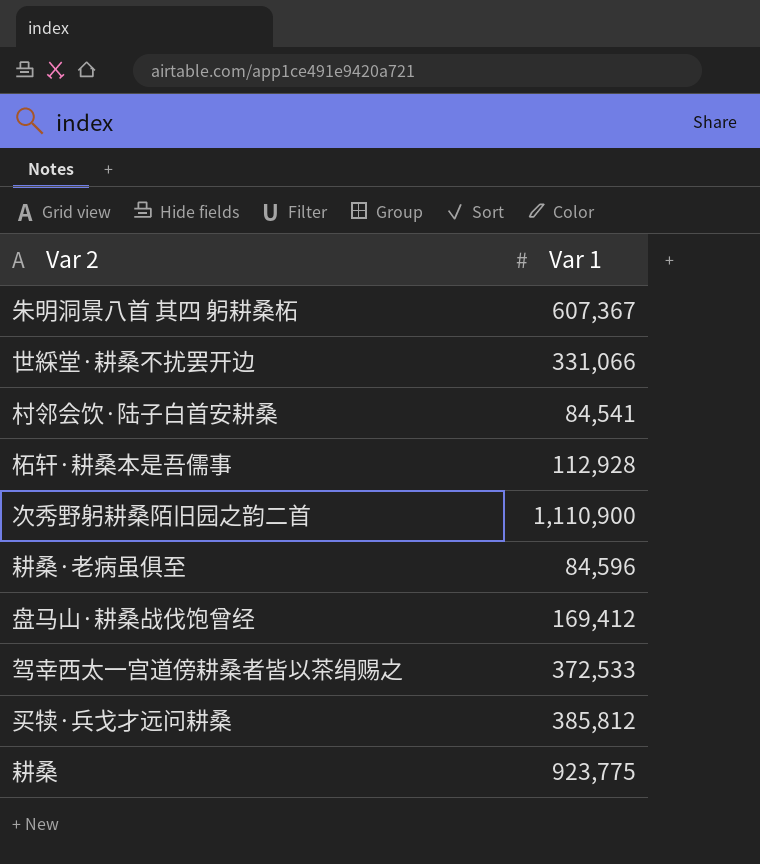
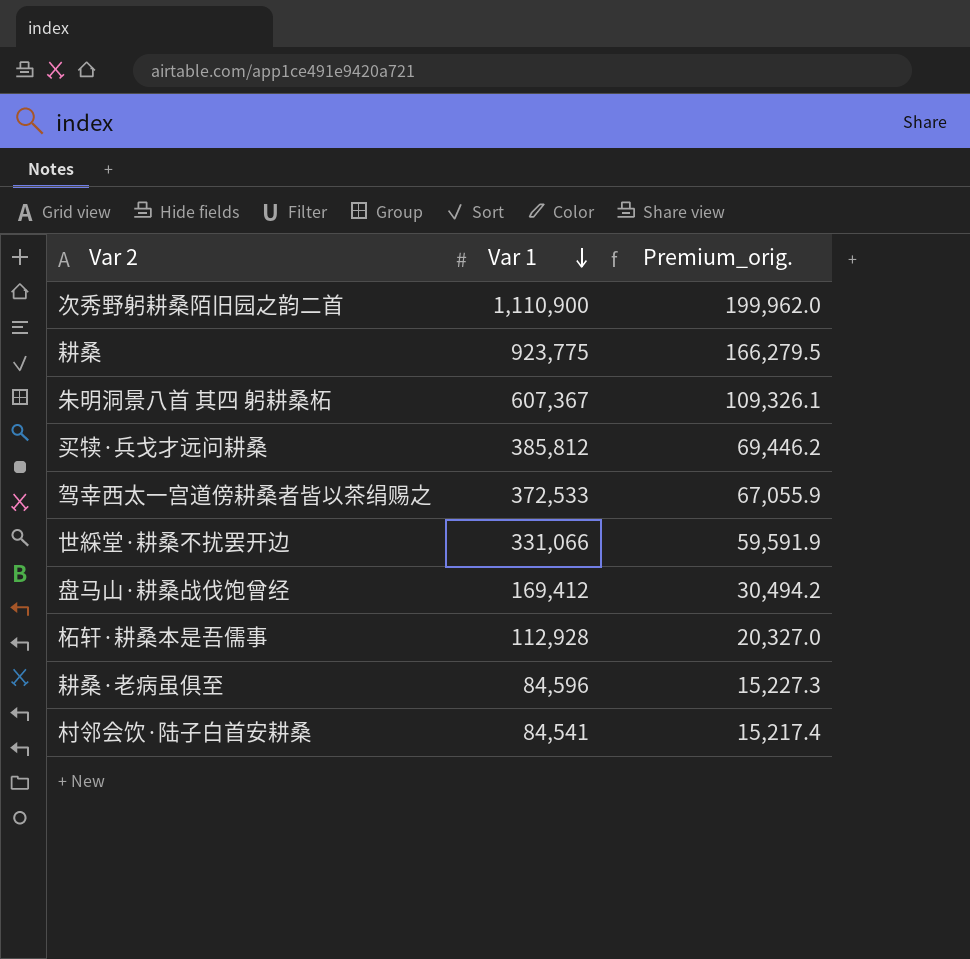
row order: none -> Var 1 descending
column Premium_orig. | formula: none -> [Var 1] * 0.18

